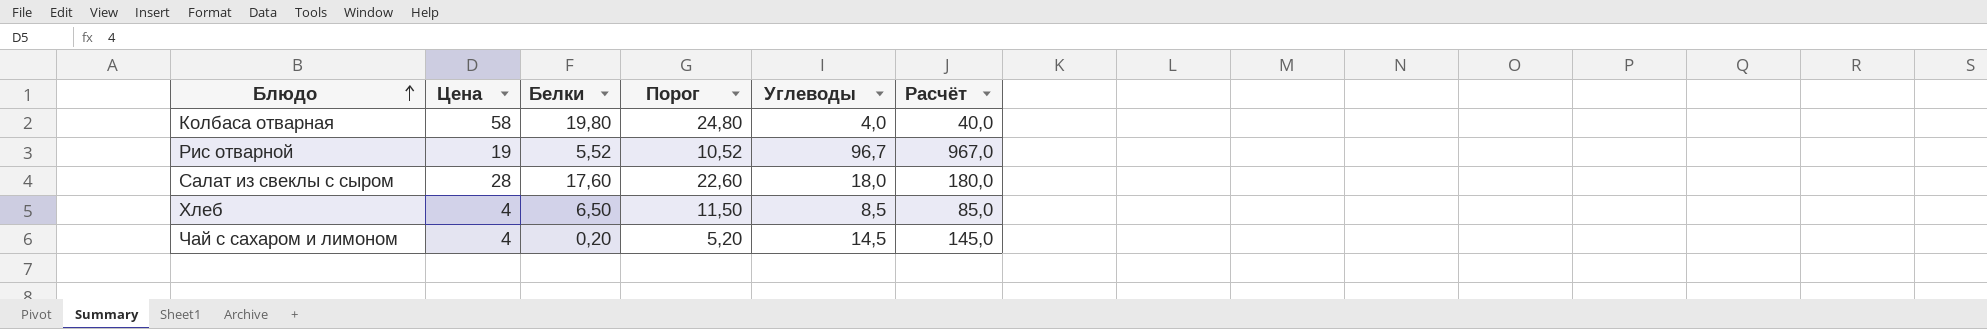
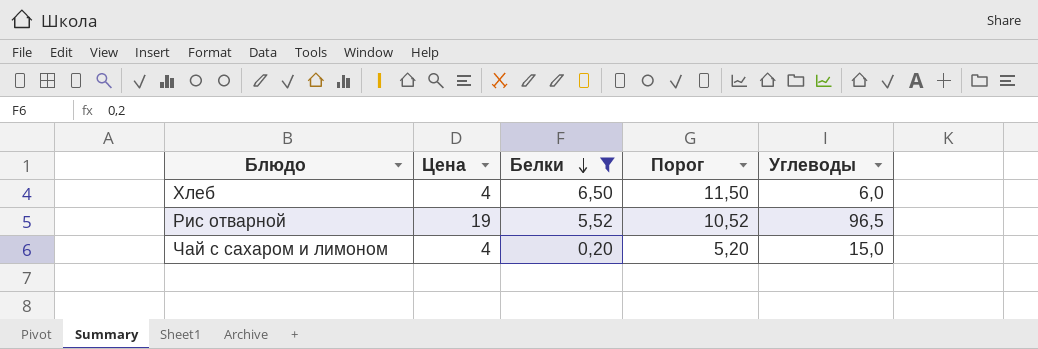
filter: none -> Белки <= 6,50
row order: Блюдо ascending -> Белки descending
column Расчёт | formula: [Углеводы] * 10 -> none
Хлеб | Углеводы: 8,5 -> 6,0
Рис отварной | Углеводы: 96,7 -> 96,5
Чай с сахаром и лимоном | Углеводы: 14,5 -> 15,0

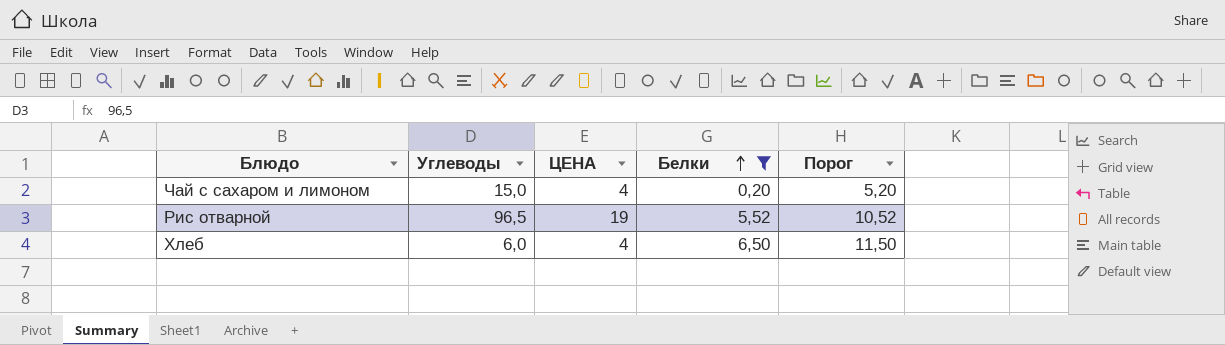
row order: Белки descending -> Белки ascending
column Углеводы | position: 5 -> 2
column name: Цена -> ЦЕНА

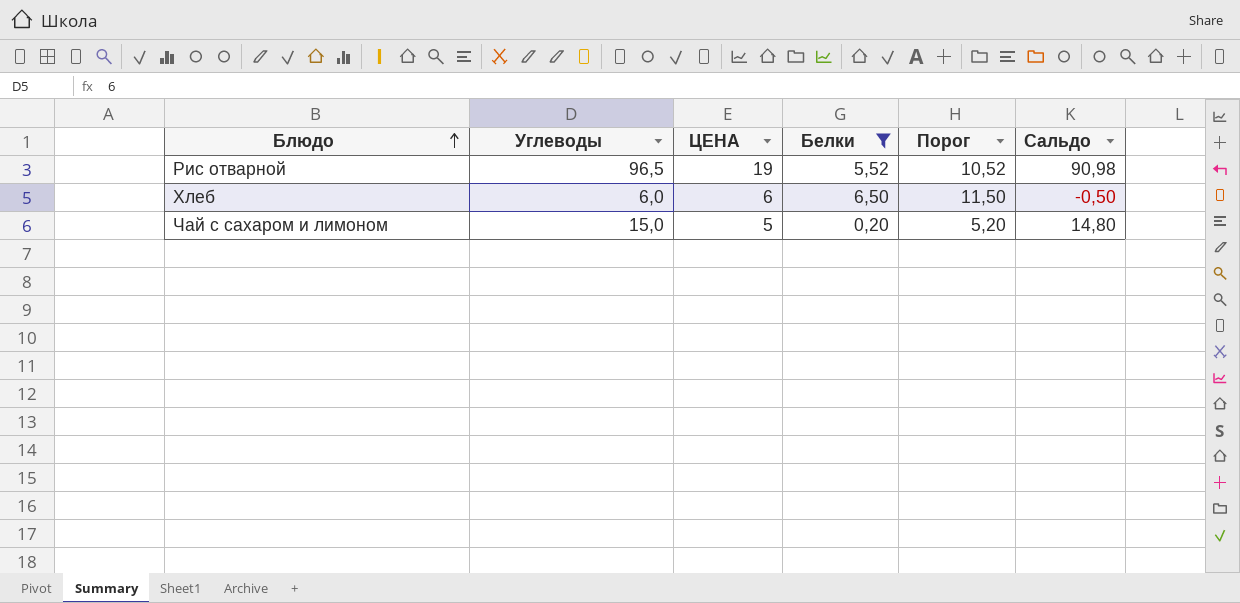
row order: Белки ascending -> Блюдо ascending
column Сальдо | formula: none -> [Углеводы] - [Белки]
Хлеб | ЦЕНА: 4 -> 6
Чай с сахаром и лимоном | ЦЕНА: 4 -> 5

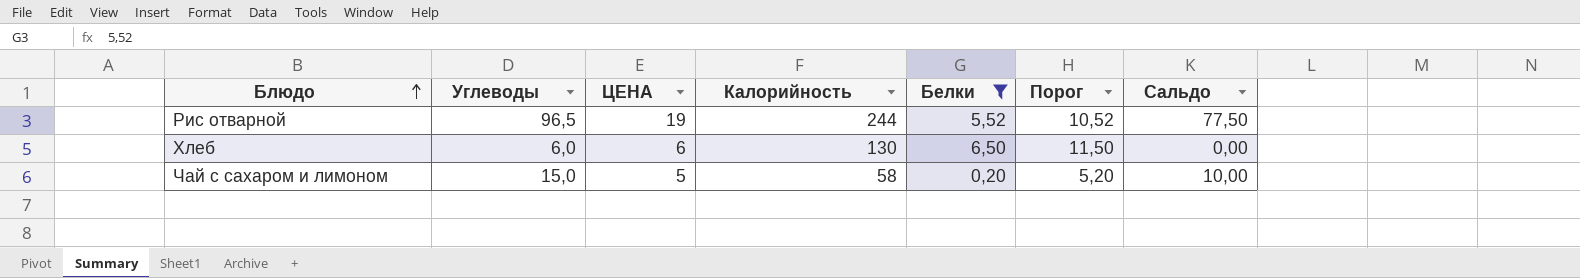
column Калорийность | position: none -> 4
column Сальдо | formula: [Углеводы] - [Белки] -> [Углеводы] - [ЦЕНА]

